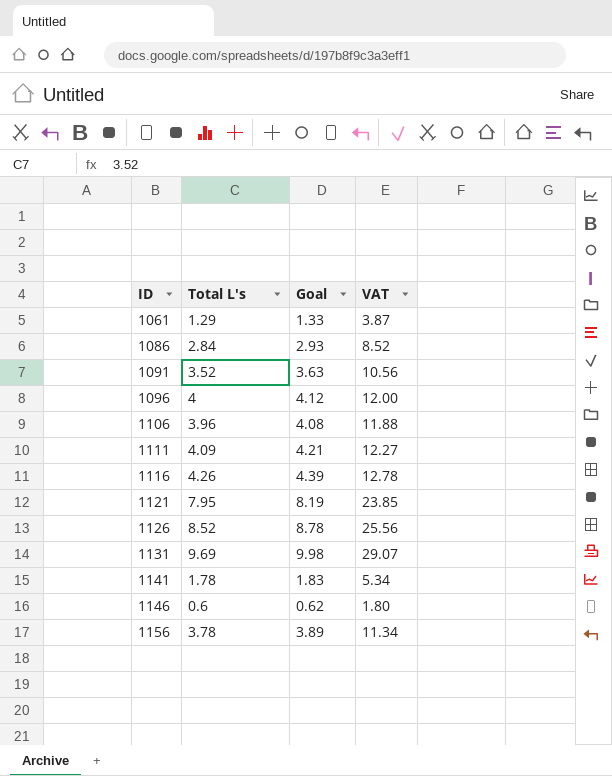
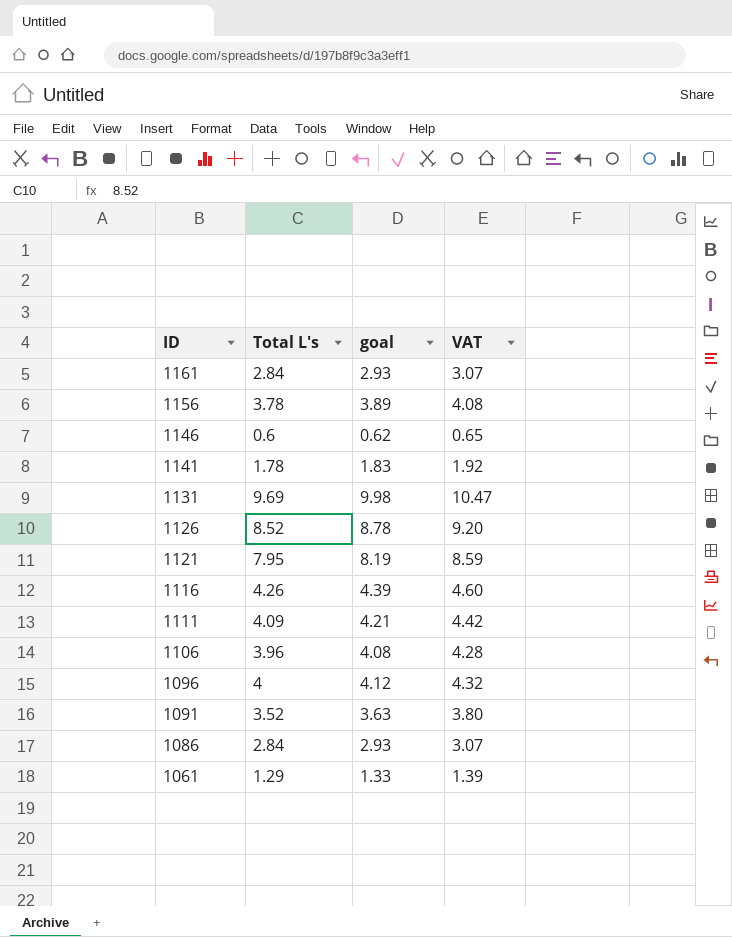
row order: ID ascending -> ID descending
column name: Goal -> goal
column VAT | formula: [Total L's] * 3 -> [Total L's] * 1.08
row 1161: none -> 2.84 | 2.93 | 3.07

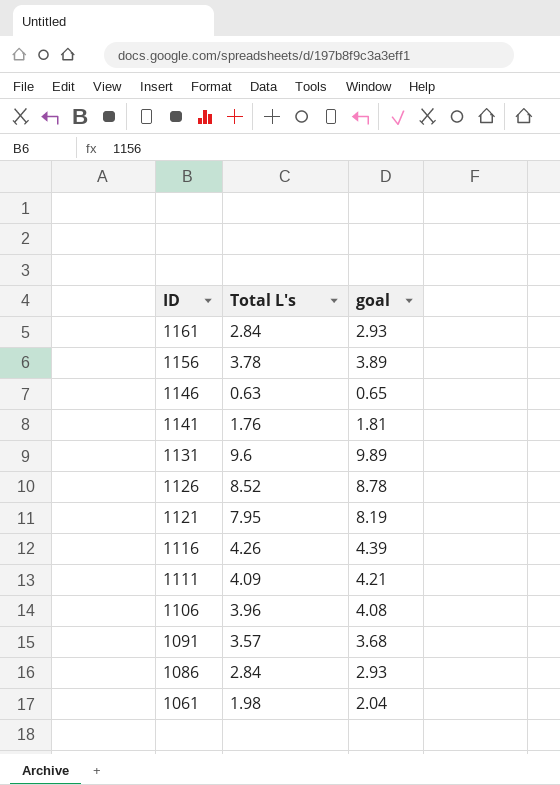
column VAT | formula: [Total L's] * 1.08 -> none
row 1096: 4 | 4.12 | 4.32 -> none
1146 | Total L's: 0.6 -> 0.63
1146 | goal: 0.62 -> 0.65
1141 | Total L's: 1.78 -> 1.76
1141 | goal: 1.83 -> 1.81
1131 | Total L's: 9.69 -> 9.6
1131 | goal: 9.98 -> 9.89
1091 | Total L's: 3.52 -> 3.57
1091 | goal: 3.63 -> 3.68
1061 | Total L's: 1.29 -> 1.98
1061 | goal: 1.33 -> 2.04

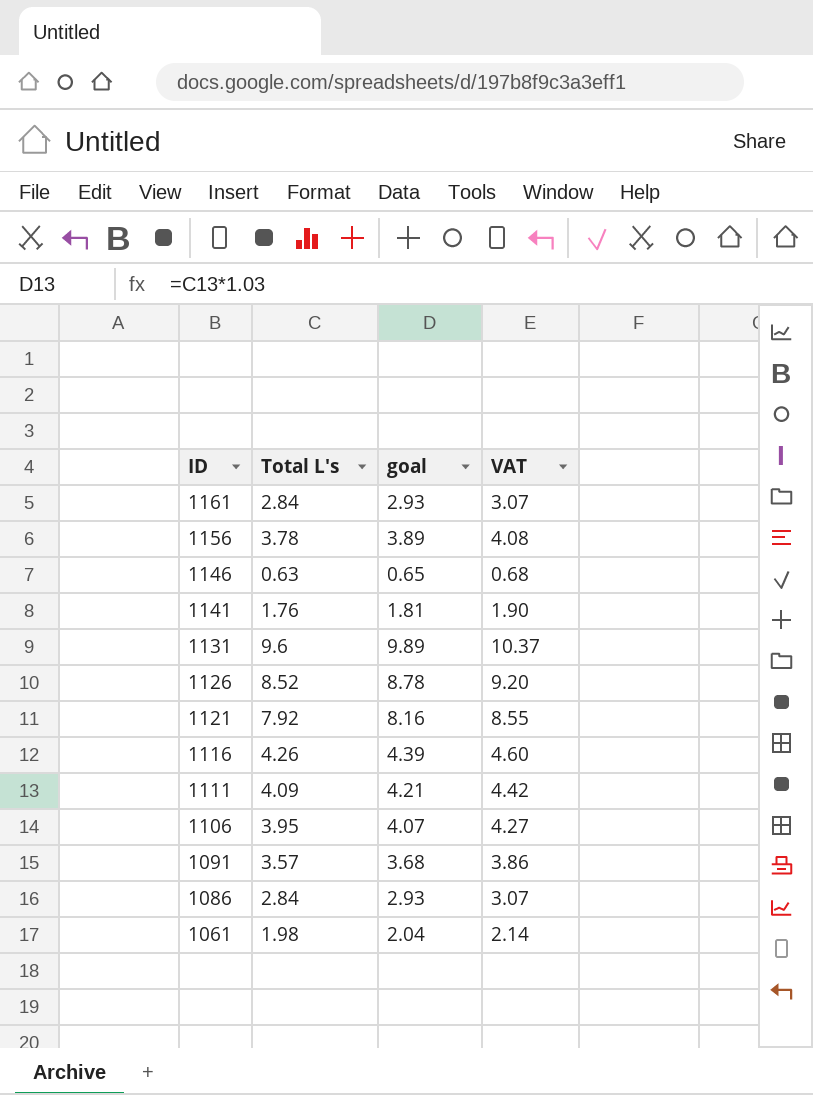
column VAT | formula: none -> [Total L's] * 1.08
1121 | Total L's: 7.95 -> 7.92
1121 | goal: 8.19 -> 8.16
1106 | Total L's: 3.96 -> 3.95
1106 | goal: 4.08 -> 4.07

